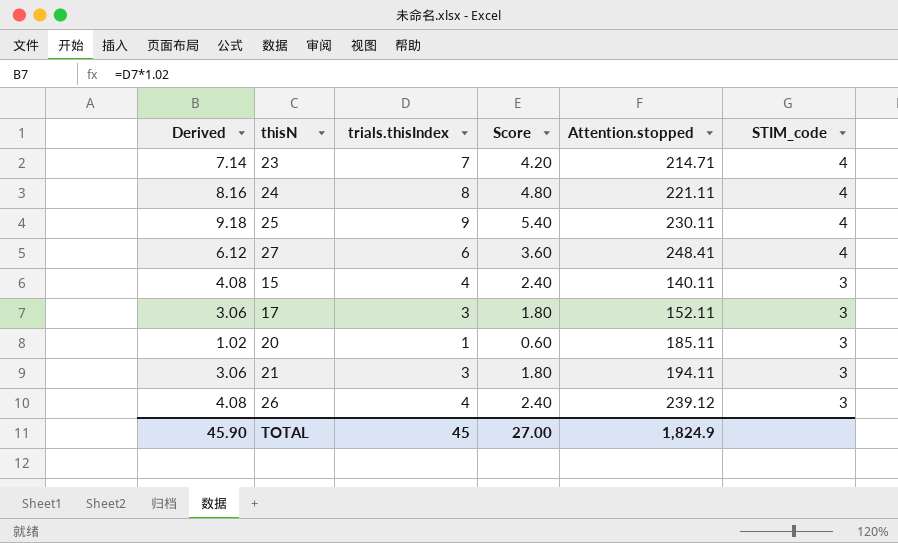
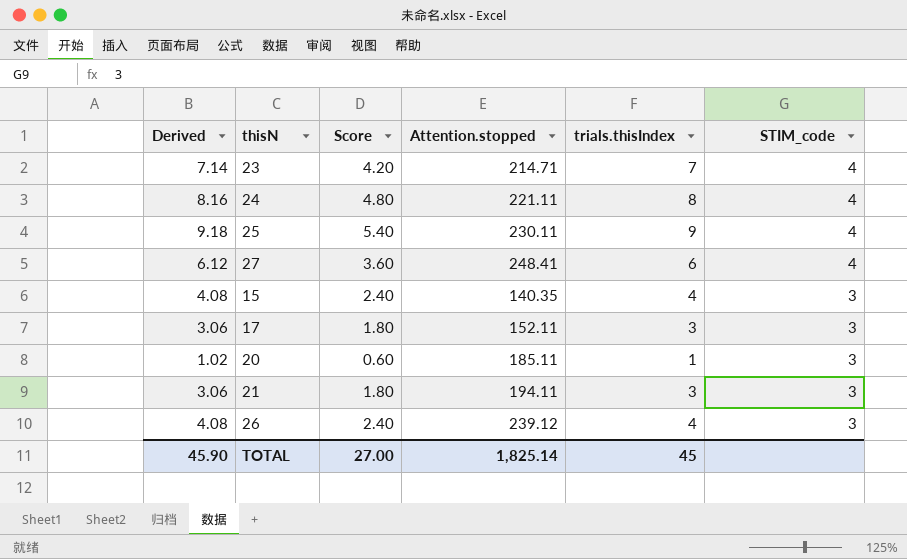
column trials.thisIndex | position: 3 -> 5
15 | Attention.stopped: 140.11 -> 140.35
TOTAL | Attention.stopped: 1,824.9 -> 1,825.14

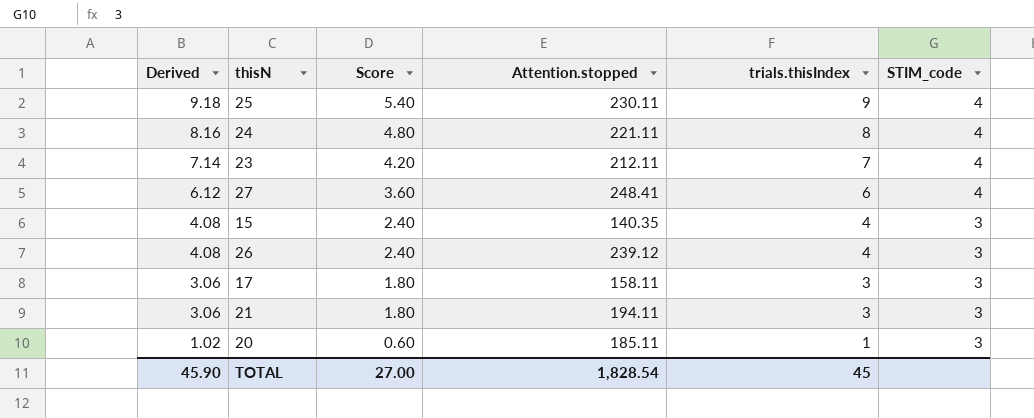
row order: STIM_code descending -> Derived descending
23 | Attention.stopped: 214.71 -> 212.11
17 | Attention.stopped: 152.11 -> 158.11
TOTAL | Attention.stopped: 1,825.14 -> 1,828.54

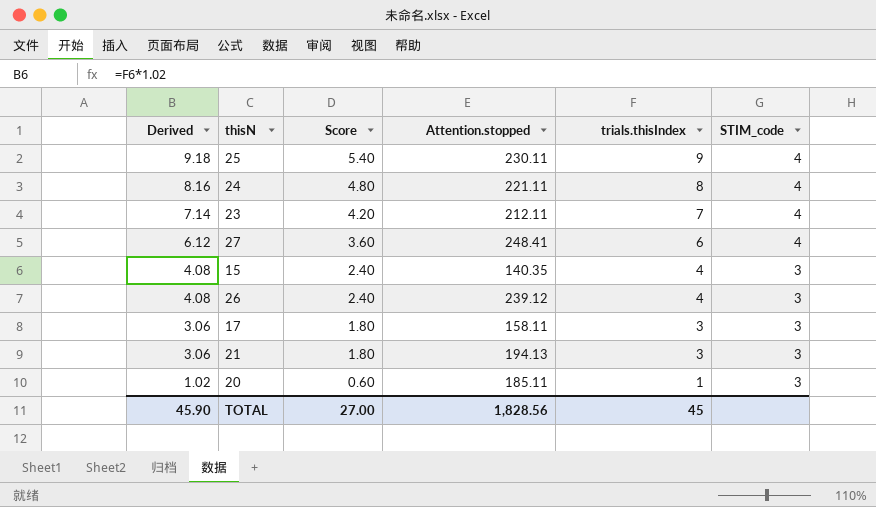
21 | Attention.stopped: 194.11 -> 194.13
TOTAL | Attention.stopped: 1,828.54 -> 1,828.56

